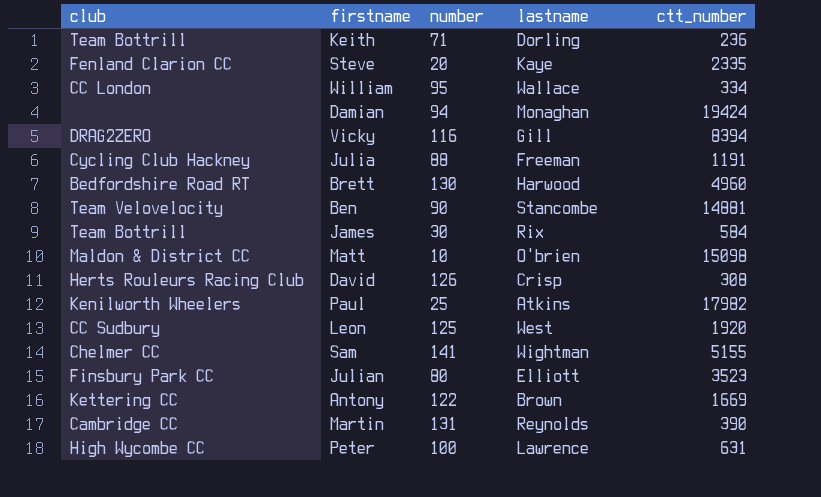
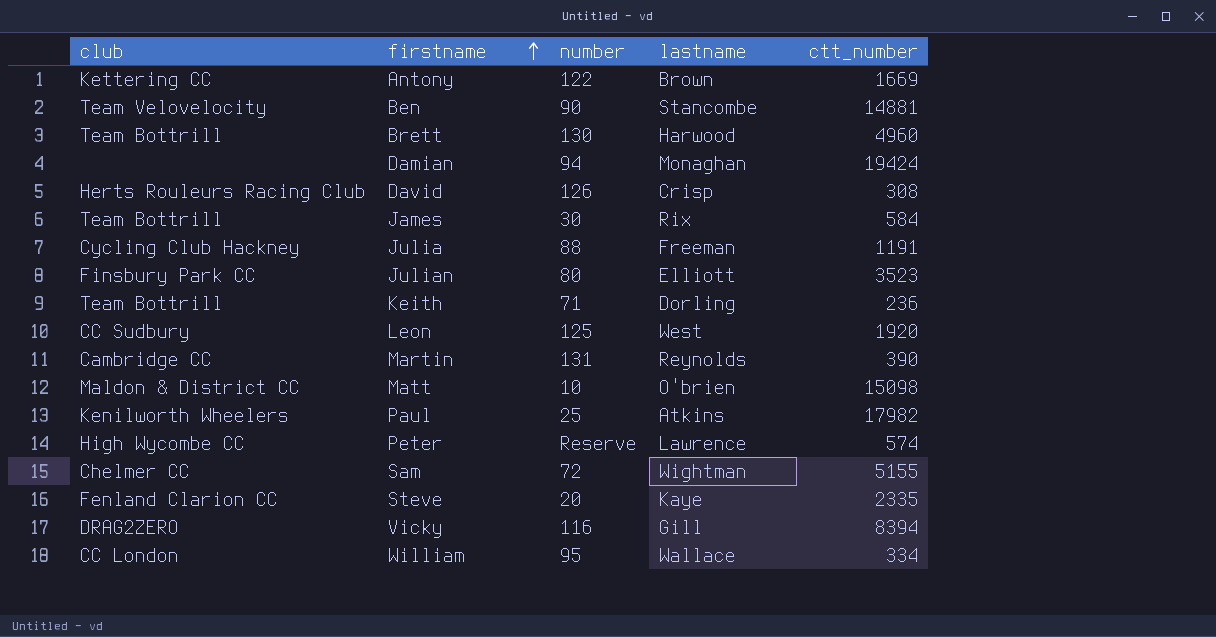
row order: none -> firstname ascending
Brett | club: Bedfordshire Road RT -> Team Bottrill
Peter | number: 100 -> Reserve
Peter | ctt_number: 631 -> 574
Sam | number: 141 -> 72

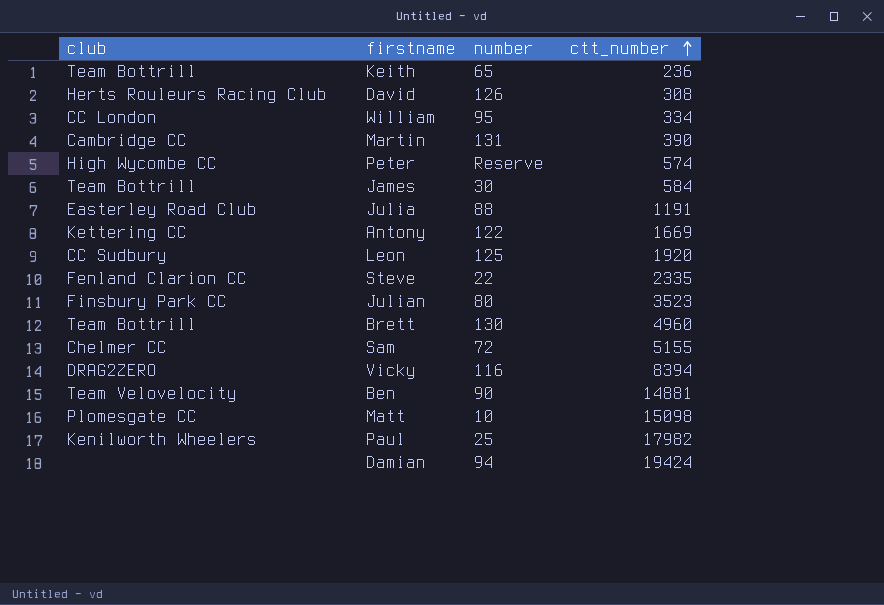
row order: firstname ascending -> ctt_number ascending
column lastname | position: 4 -> none
Keith | number: 71 -> 65
Julia | club: Cycling Club Hackney -> Easterley Road Club
Steve | number: 20 -> 22
Matt | club: Maldon & District CC -> Plomesgate CC

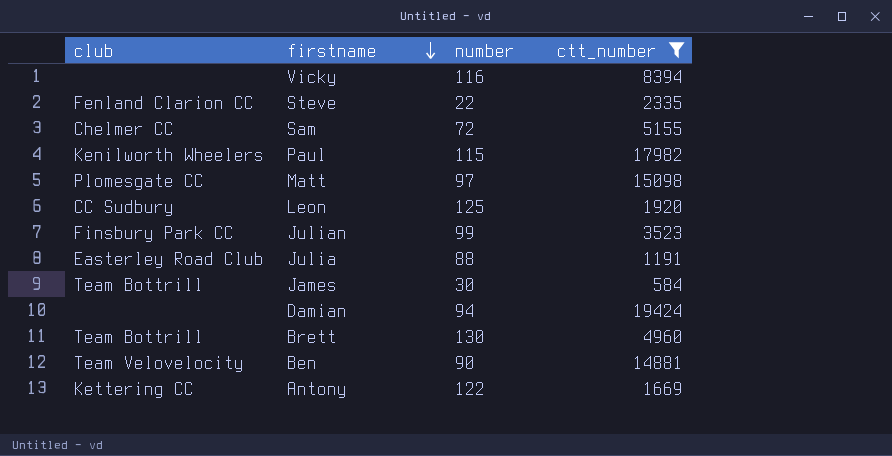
filter: none -> ctt_number >= 584
row order: ctt_number ascending -> firstname descending
Vicky | club: DRAG2ZERO -> none
Paul | number: 25 -> 115
Matt | number: 10 -> 97
Julian | number: 80 -> 99

